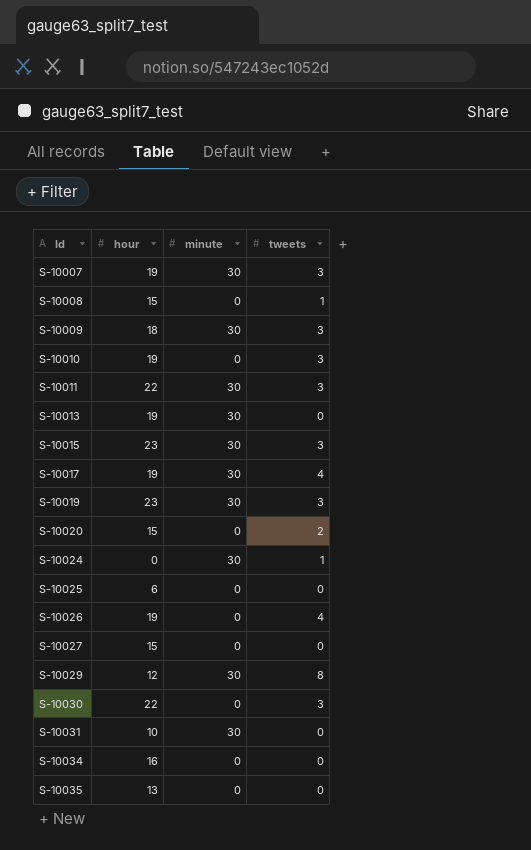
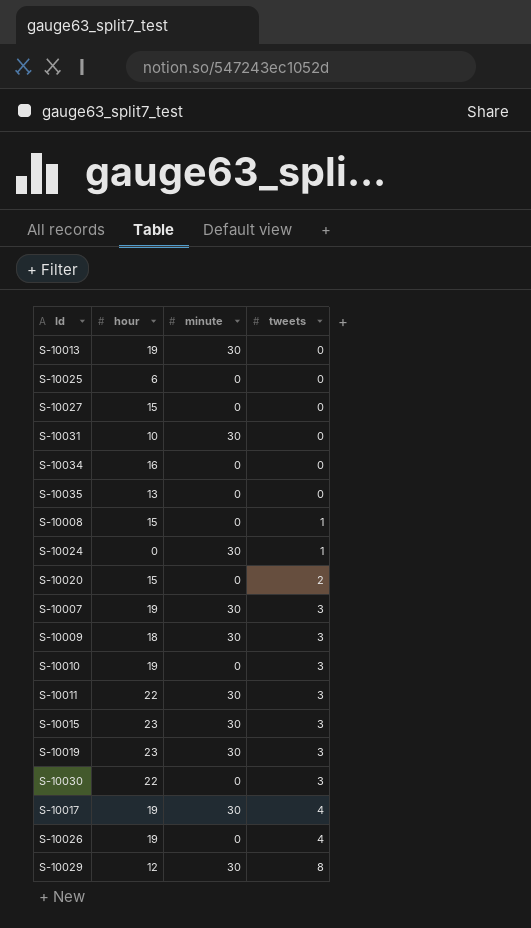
row order: Id ascending -> tweets ascending

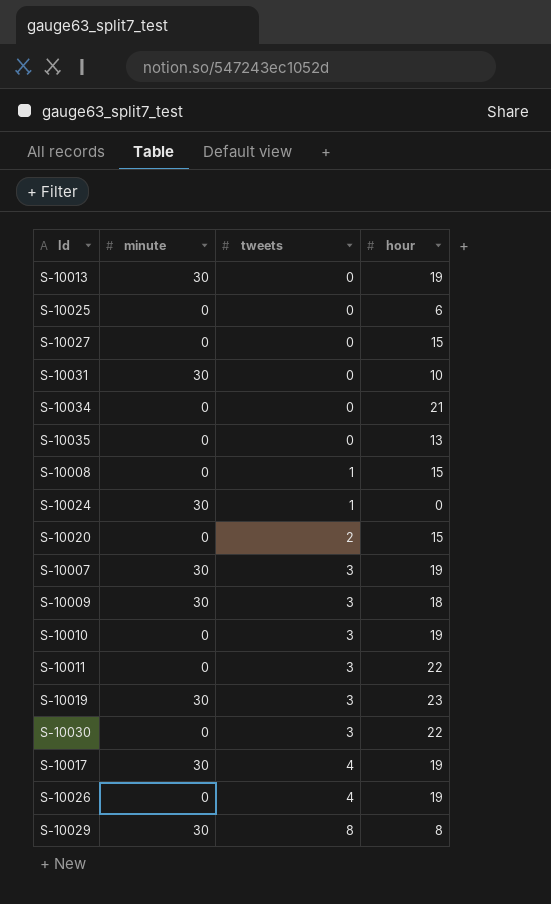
column hour | position: 2 -> 4
row S-10015: 23 | 30 | 3 -> none
S-10034 | hour: 16 -> 21
S-10011 | minute: 30 -> 0
S-10029 | hour: 12 -> 8

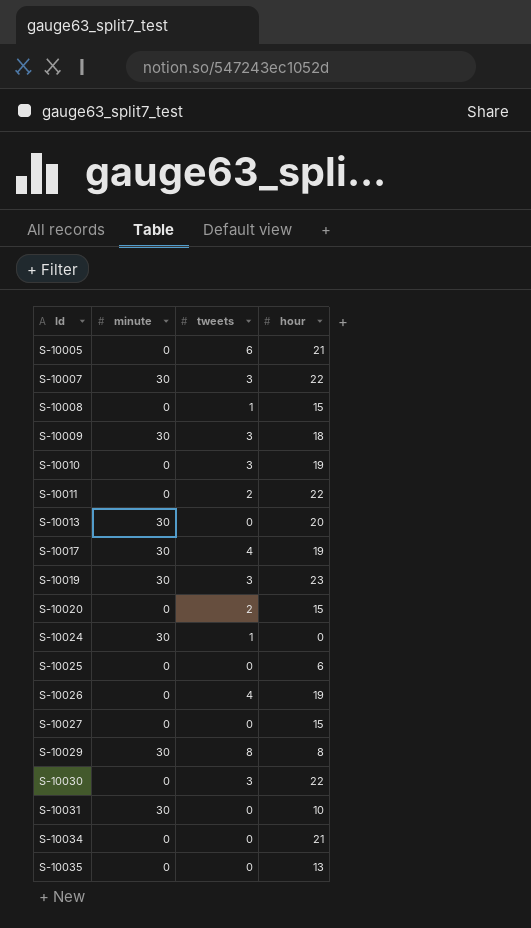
row order: tweets ascending -> Id ascending
row S-10005: none -> 0 | 6 | 21
S-10007 | hour: 19 -> 22
S-10011 | tweets: 3 -> 2
S-10013 | hour: 19 -> 20

